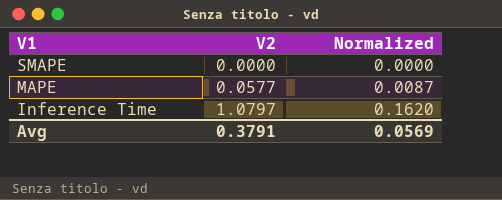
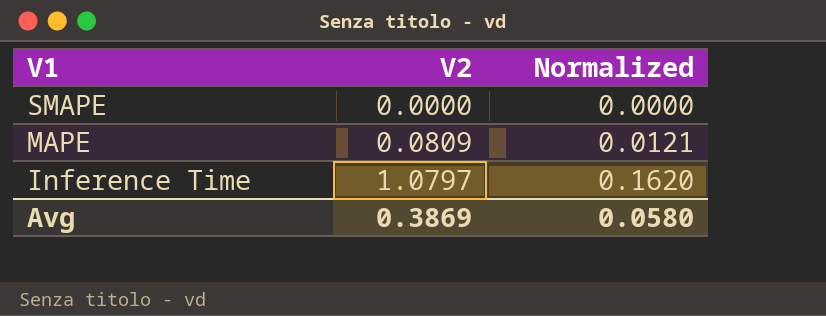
MAPE | V2: 0.0577 -> 0.0809
MAPE | Normalized: 0.0087 -> 0.0121
Avg | V2: 0.3791 -> 0.3869
Avg | Normalized: 0.0569 -> 0.0580

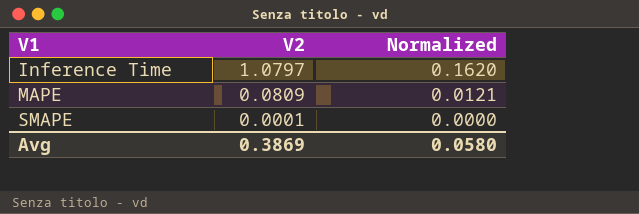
row order: V1 descending -> V1 ascending
SMAPE | V2: 0.0000 -> 0.0001

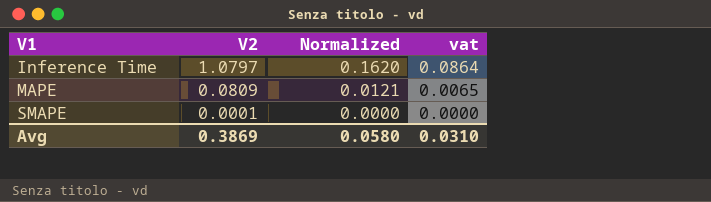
column vat | formula: none -> [V2] * 0.08

